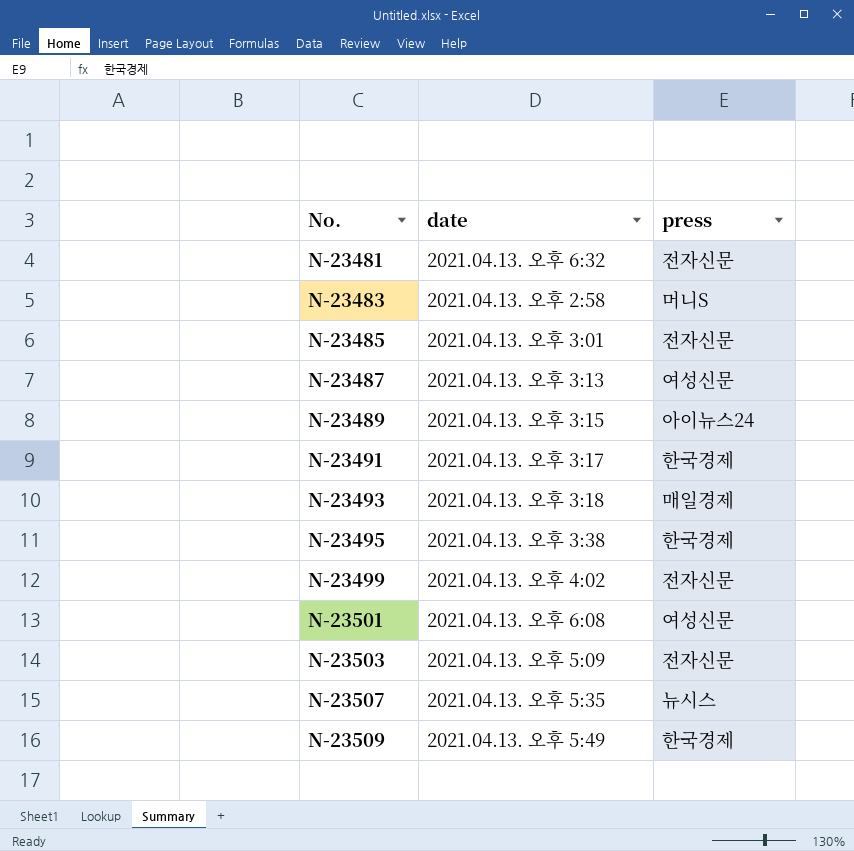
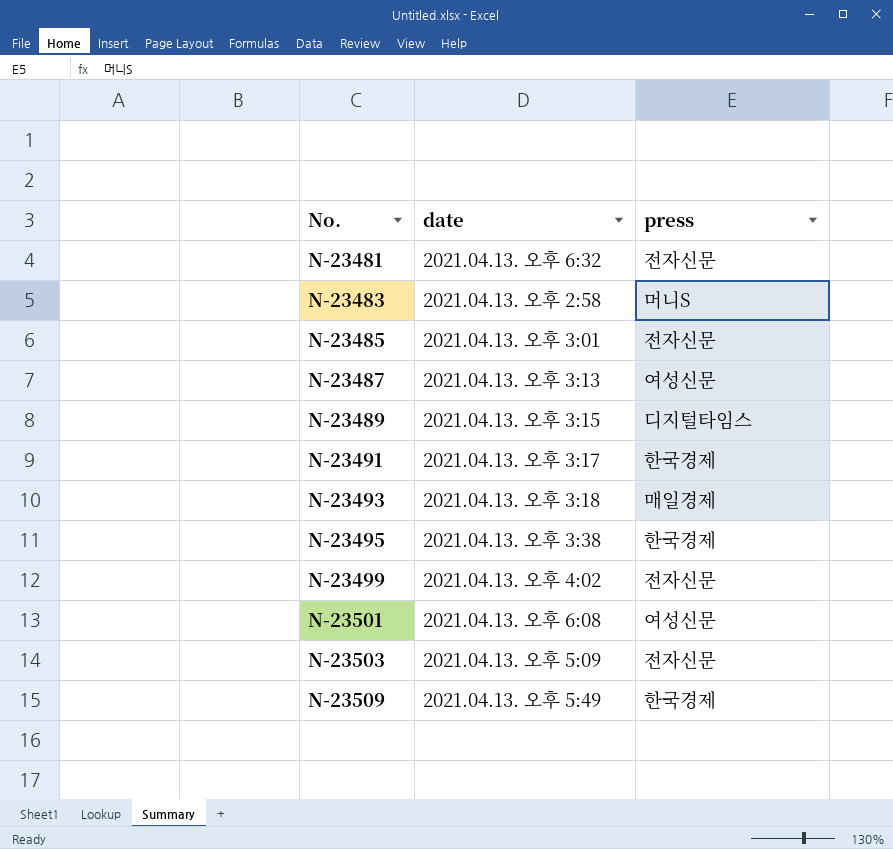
row N-23507: 2021.04.13. 오후 5:35 | 뉴시스 -> none
N-23489 | press: 아이뉴스24 -> 디지털타임스

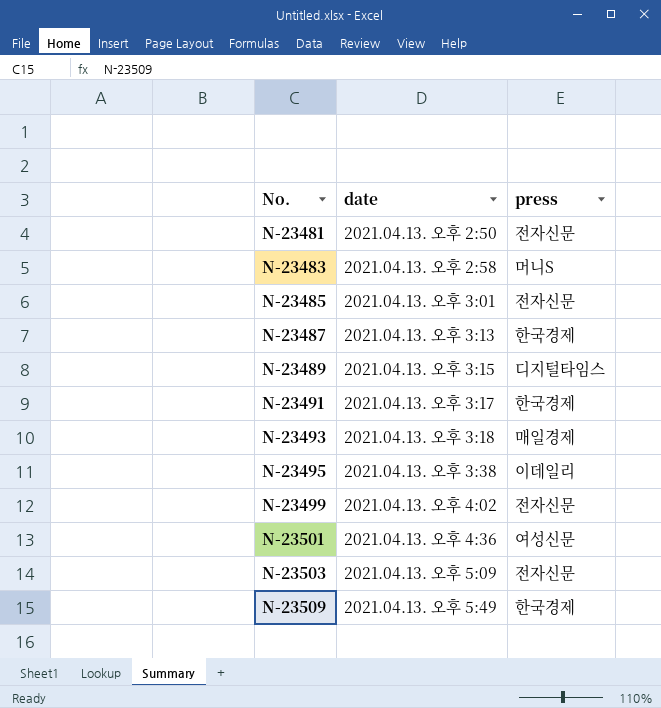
N-23481 | date: 2021.04.13. 오후 6:32 -> 2021.04.13. 오후 2:50
N-23487 | press: 여성신문 -> 한국경제
N-23495 | press: 한국경제 -> 이데일리
N-23501 | date: 2021.04.13. 오후 6:08 -> 2021.04.13. 오후 4:36

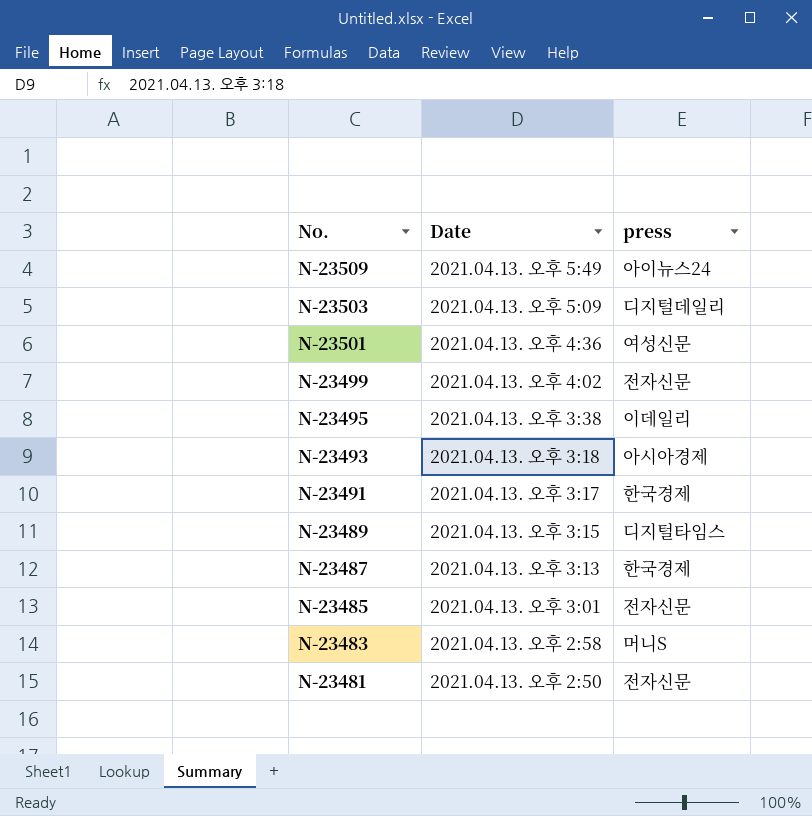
row order: No. ascending -> No. descending
column name: date -> Date
N-23509 | press: 한국경제 -> 아이뉴스24
N-23503 | press: 전자신문 -> 디지털데일리
N-23493 | press: 매일경제 -> 아시아경제

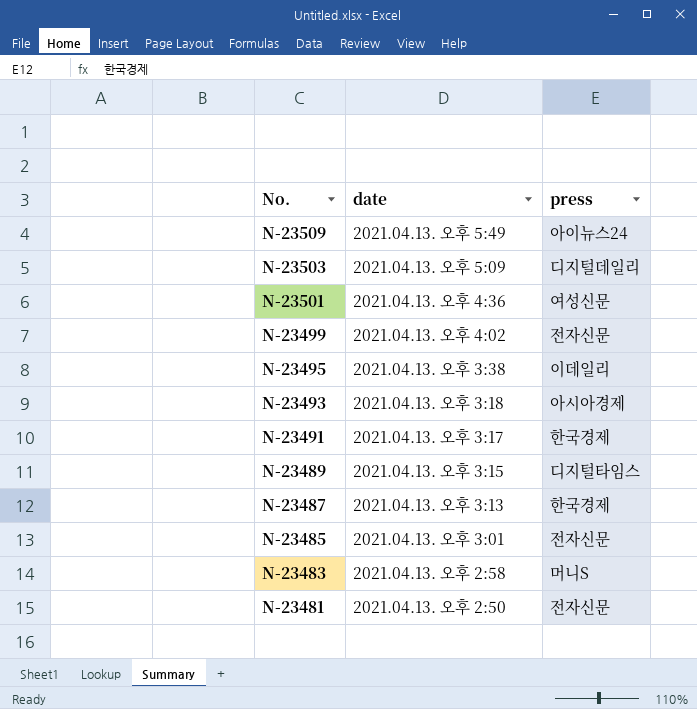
column name: Date -> date

